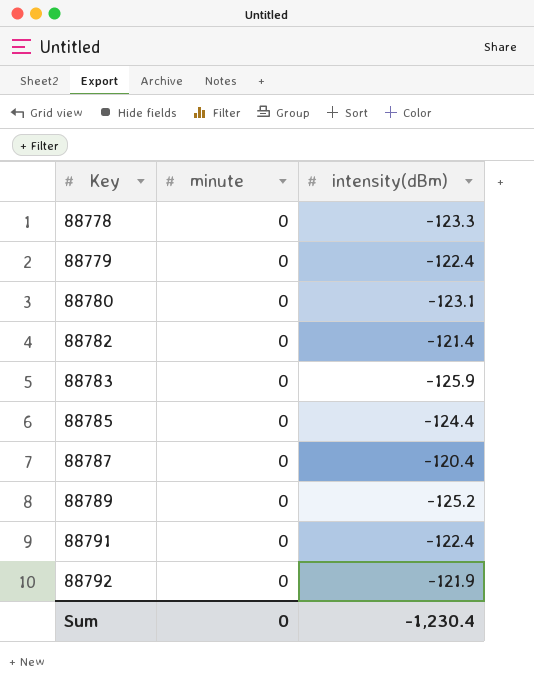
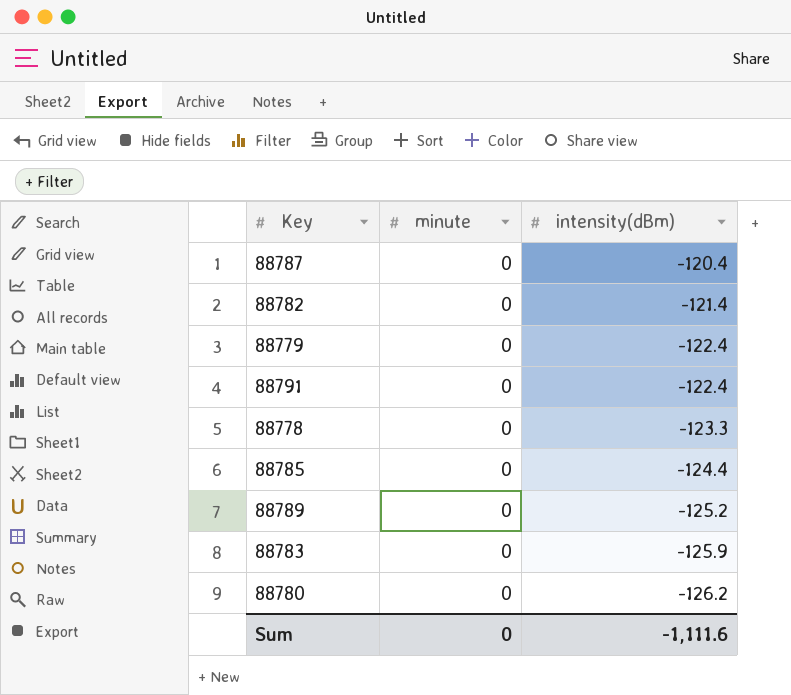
row order: Key ascending -> intensity(dBm) descending
row 88792: 0 | -121.9 -> none
88780 | intensity(dBm): -123.1 -> -126.2
Sum | intensity(dBm): -1,230.4 -> -1,111.6

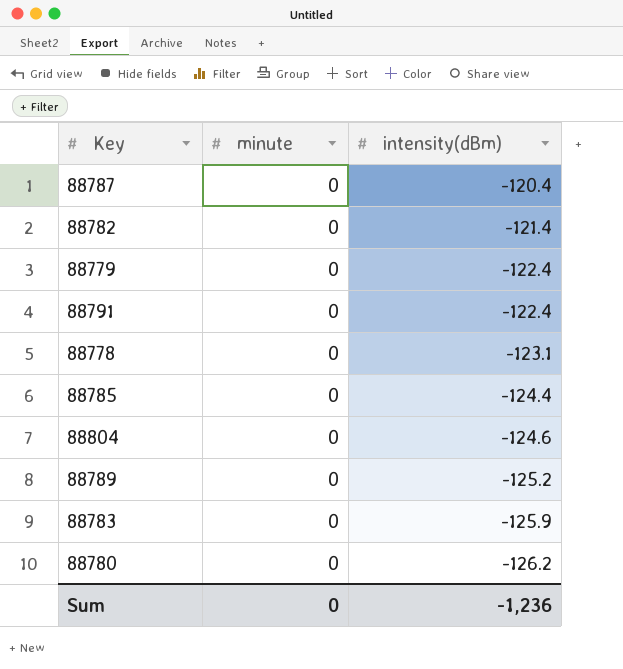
88778 | intensity(dBm): -123.3 -> -123.1
row 88804: none -> 0 | -124.6
Sum | intensity(dBm): -1,111.6 -> -1,236

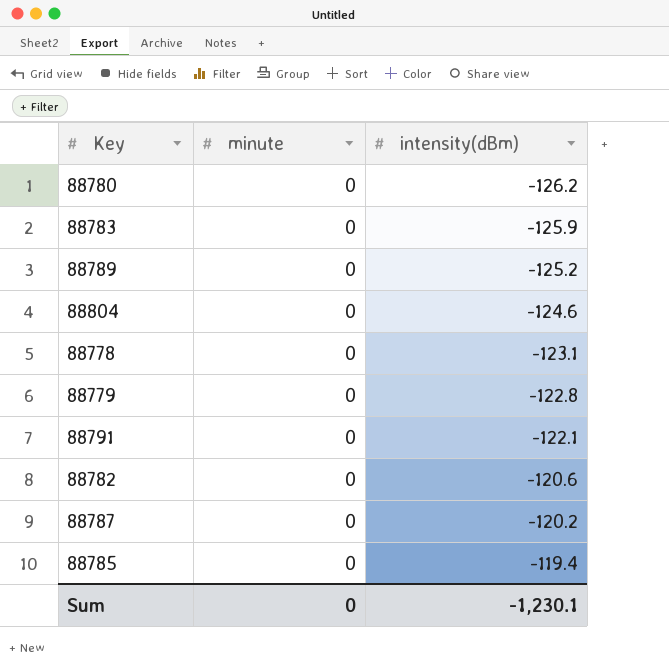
row order: intensity(dBm) descending -> intensity(dBm) ascending
88779 | intensity(dBm): -122.4 -> -122.8
88791 | intensity(dBm): -122.4 -> -122.1
88782 | intensity(dBm): -121.4 -> -120.6
88787 | intensity(dBm): -120.4 -> -120.2
88785 | intensity(dBm): -124.4 -> -119.4
Sum | intensity(dBm): -1,236 -> -1,230.1

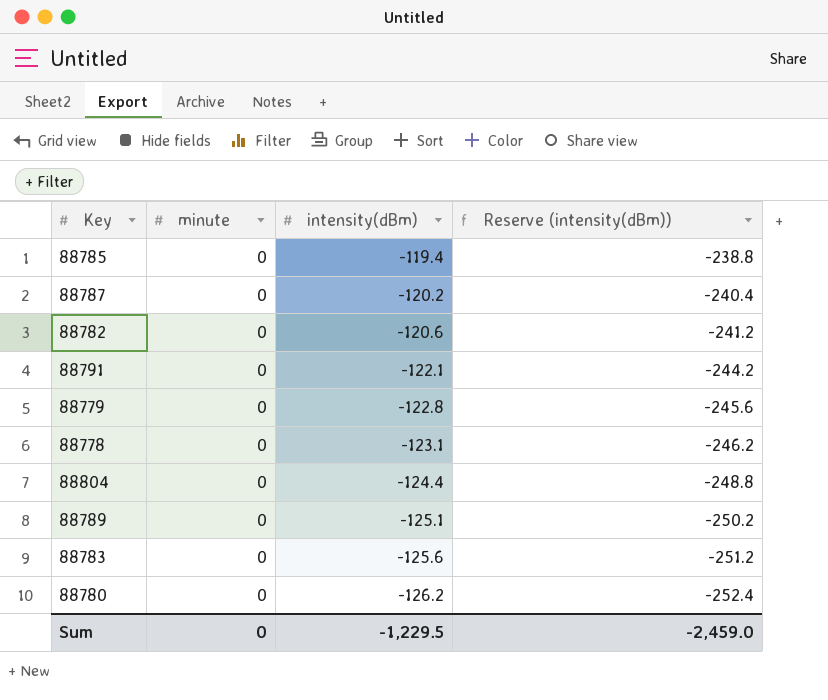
row order: intensity(dBm) ascending -> intensity(dBm) descending
column Reserve (intensity(dBm)) | formula: none -> [intensity(dBm)] * 2
88804 | intensity(dBm): -124.6 -> -124.4
88789 | intensity(dBm): -125.2 -> -125.1
88783 | intensity(dBm): -125.9 -> -125.6
Sum | intensity(dBm): -1,230.1 -> -1,229.5

